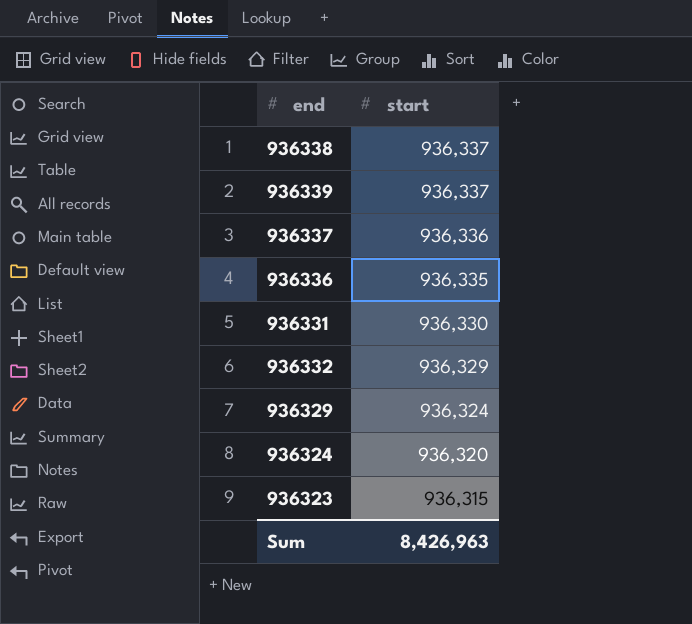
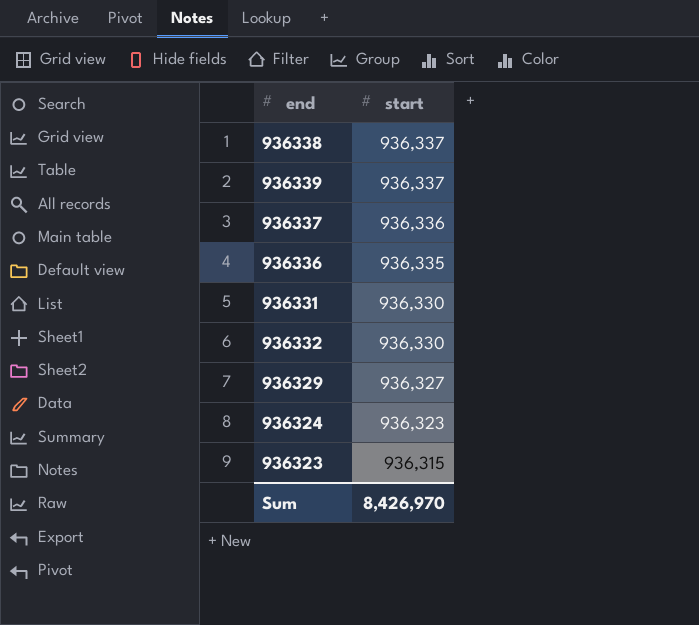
936332 | start: 936,329 -> 936,330
936329 | start: 936,324 -> 936,327
936324 | start: 936,320 -> 936,323
Sum | start: 8,426,963 -> 8,426,970

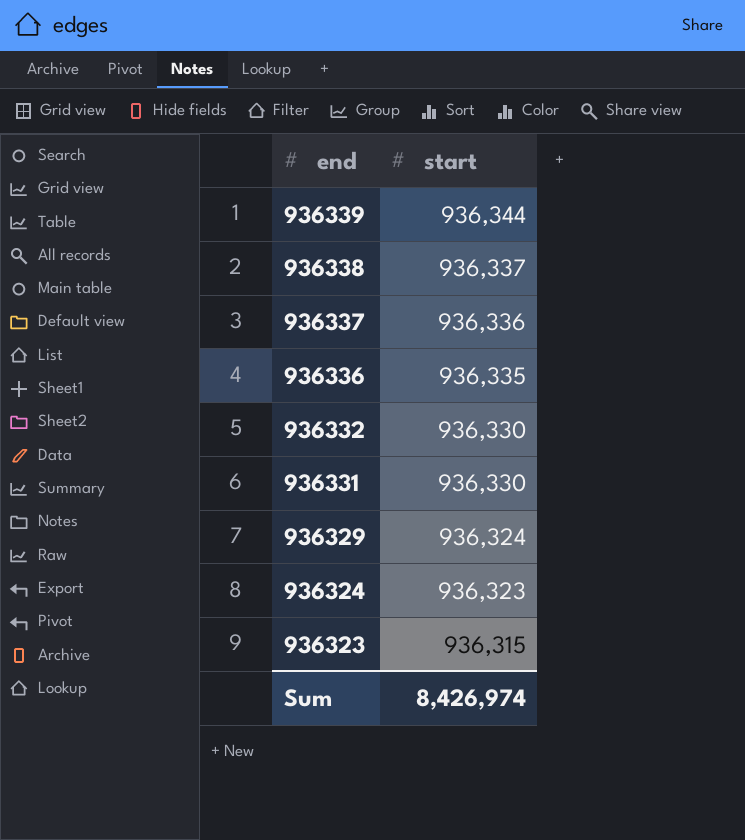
row order: start descending -> end descending
936339 | start: 936,337 -> 936,344
936329 | start: 936,327 -> 936,324
Sum | start: 8,426,970 -> 8,426,974

